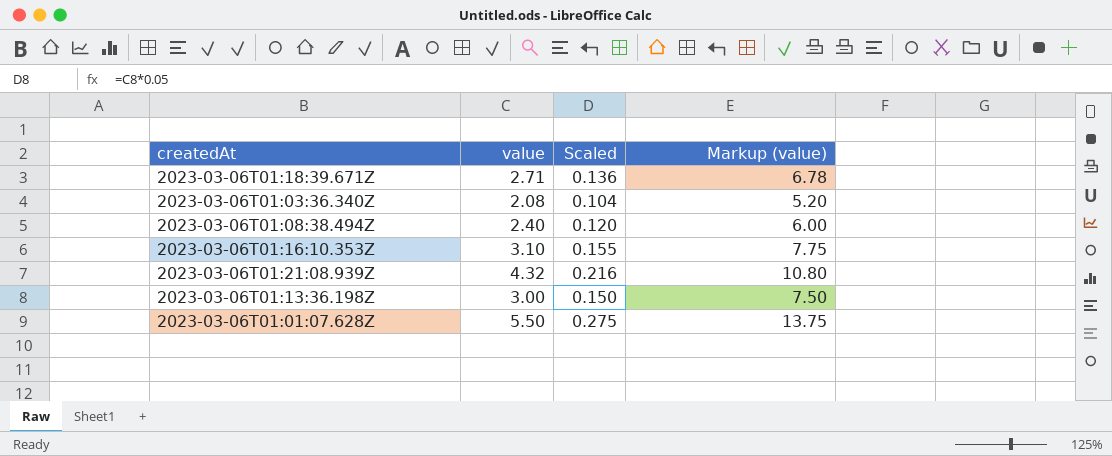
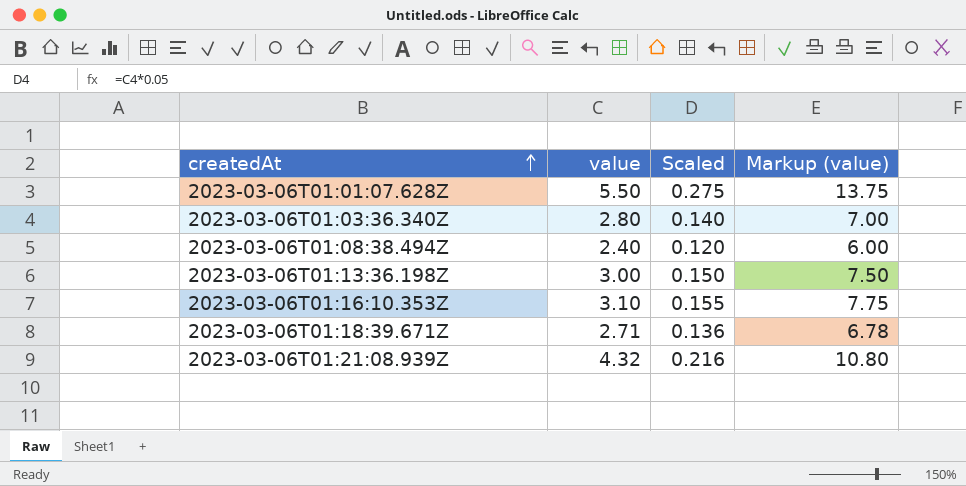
row order: none -> createdAt ascending
2023-03-06T01:03:36.340Z | value: 2.08 -> 2.80
2023-03-06T01:03:36.340Z | Scaled: 0.104 -> 0.140
2023-03-06T01:03:36.340Z | Markup (value): 5.20 -> 7.00

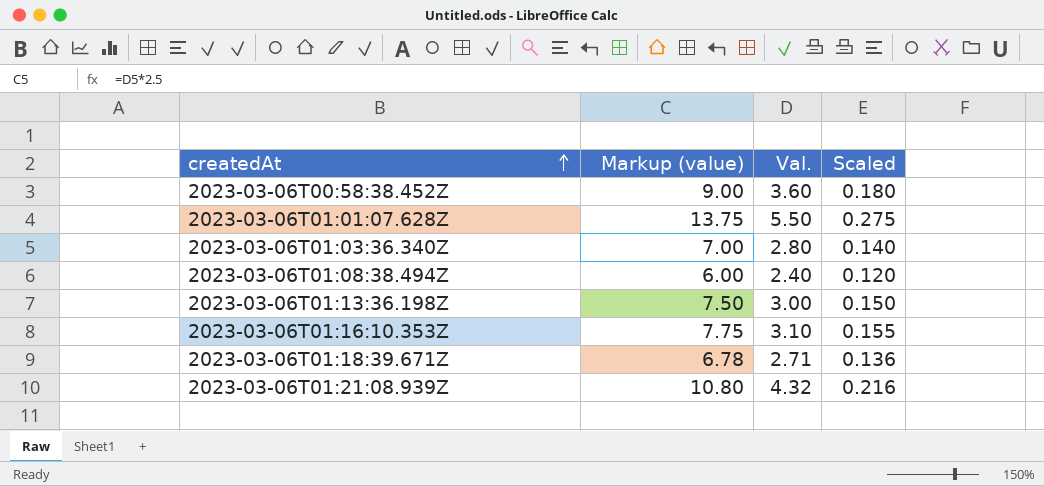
column Markup (value) | position: 4 -> 2
column name: value -> Val.
row 2023-03-06T00:58:38.452Z: none -> 9.00 | 3.60 | 0.180

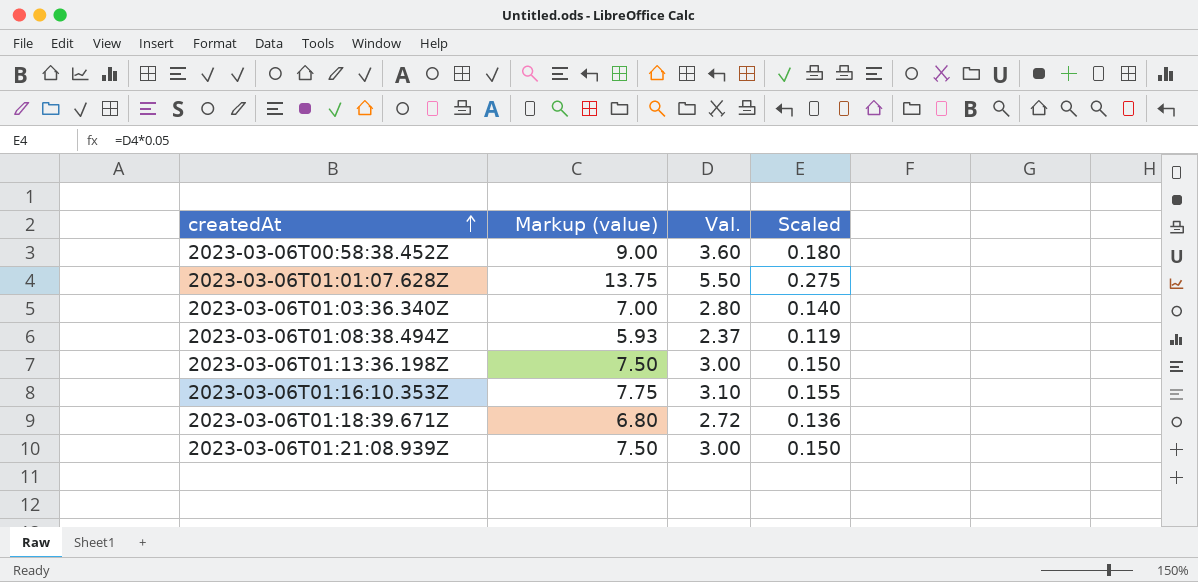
2023-03-06T01:08:38.494Z | Markup (value): 6.00 -> 5.93
2023-03-06T01:08:38.494Z | Val.: 2.40 -> 2.37
2023-03-06T01:08:38.494Z | Scaled: 0.120 -> 0.119
2023-03-06T01:18:39.671Z | Markup (value): 6.78 -> 6.80
2023-03-06T01:18:39.671Z | Val.: 2.71 -> 2.72
2023-03-06T01:21:08.939Z | Markup (value): 10.80 -> 7.50
2023-03-06T01:21:08.939Z | Val.: 4.32 -> 3.00
2023-03-06T01:21:08.939Z | Scaled: 0.216 -> 0.150

